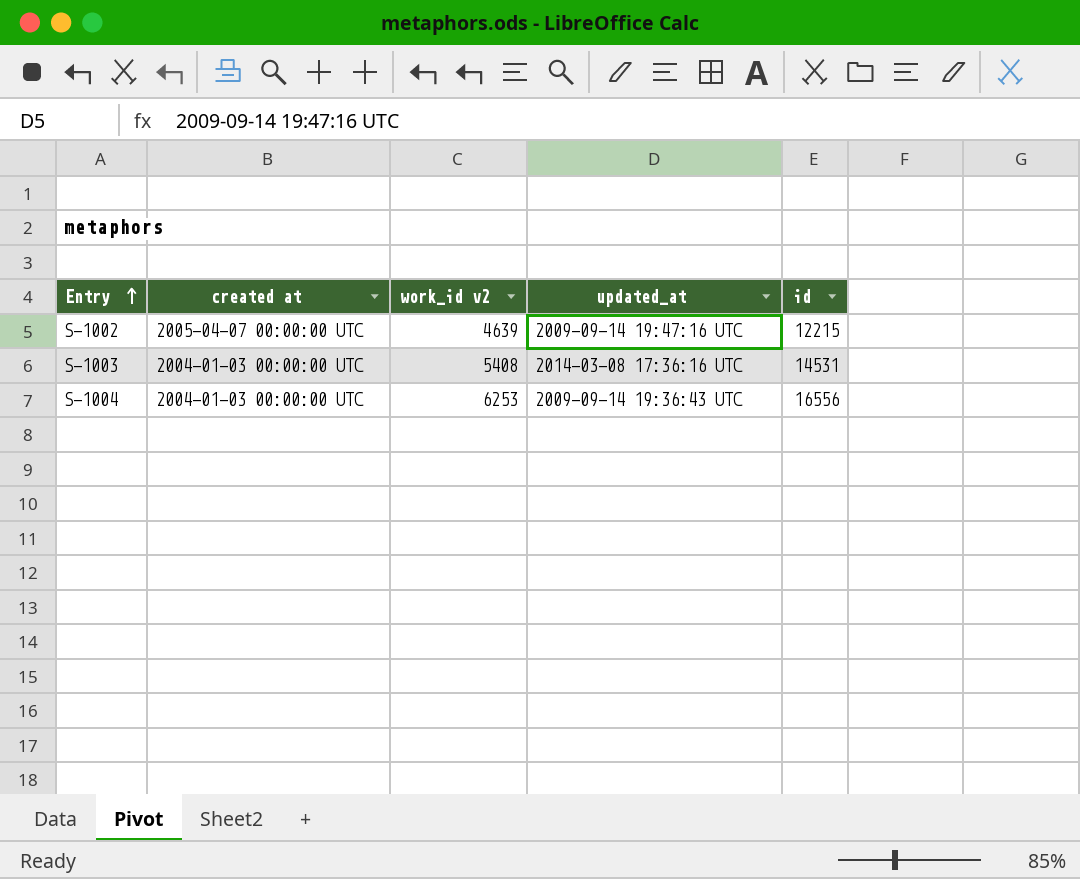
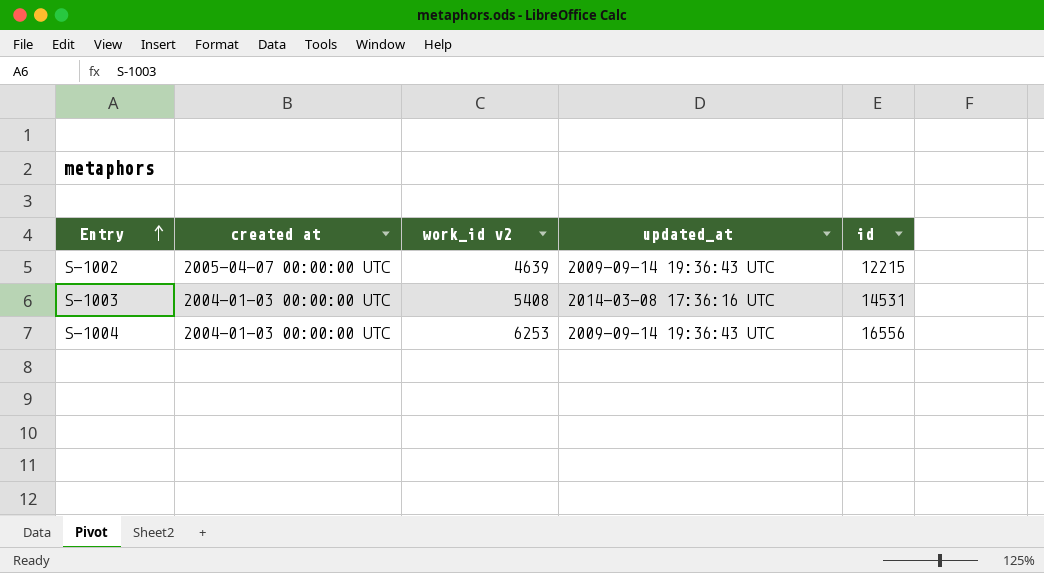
S-1002 | updated_at: 2009-09-14 19:47:16 UTC -> 2009-09-14 19:36:43 UTC

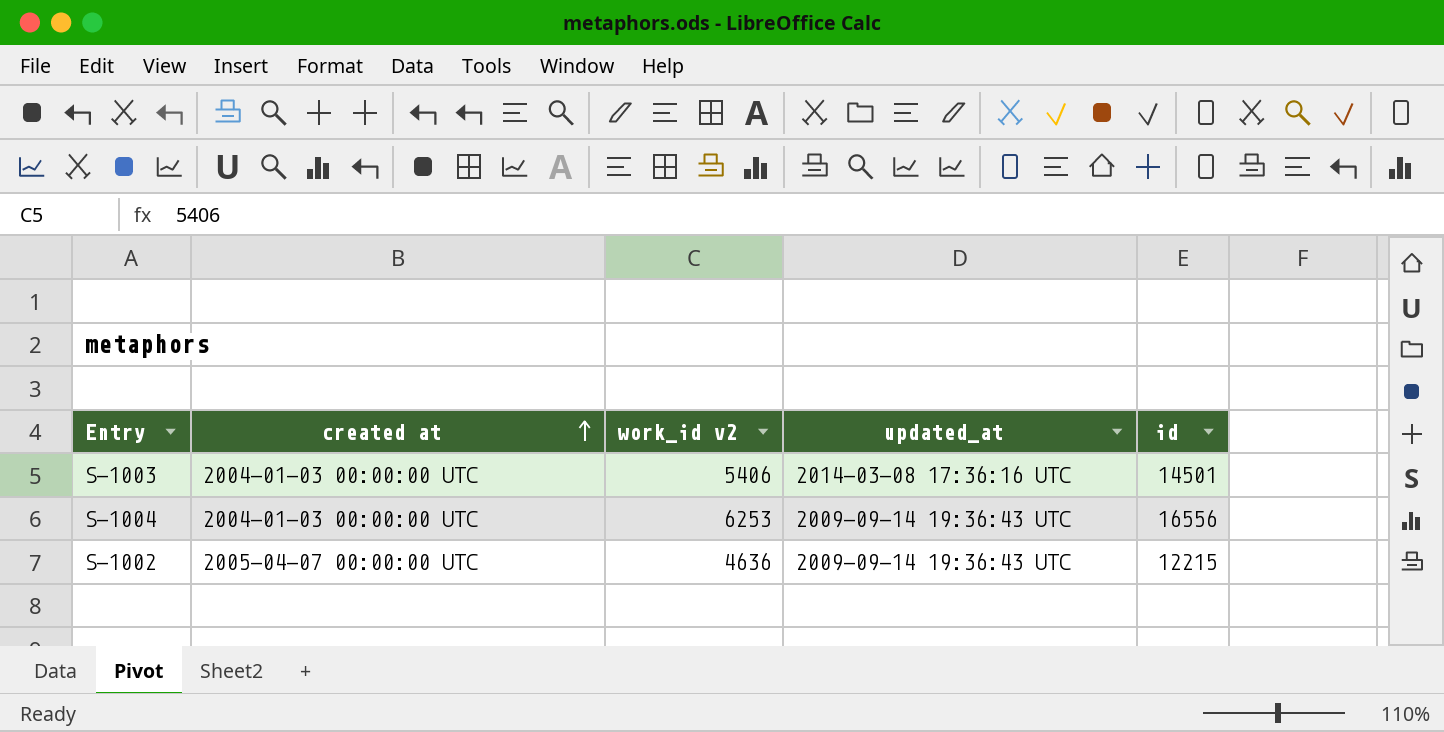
row order: Entry ascending -> created at ascending
S-1003 | work_id v2: 5408 -> 5406
S-1003 | id: 14531 -> 14501
S-1002 | work_id v2: 4639 -> 4636

